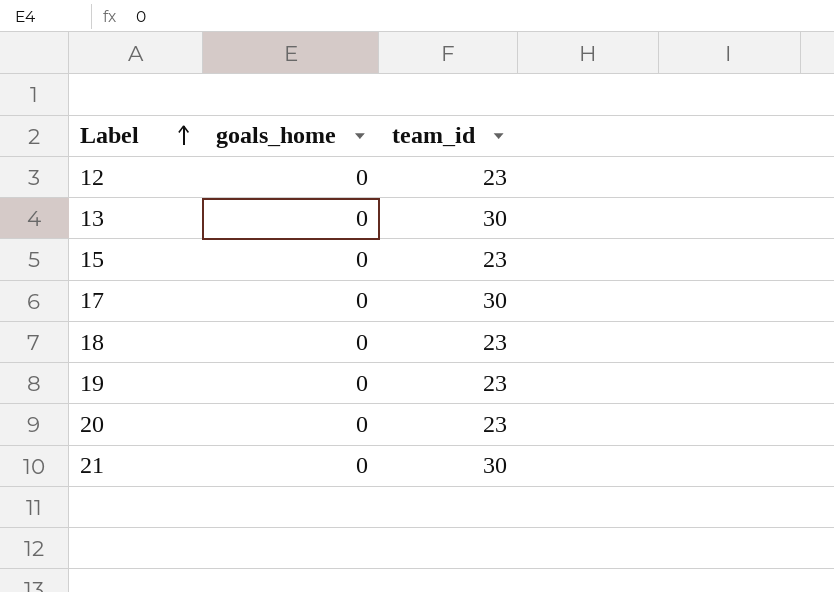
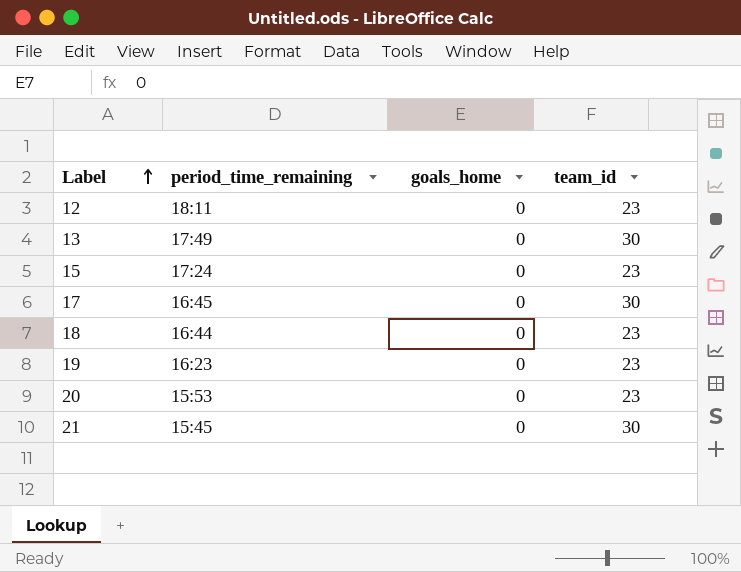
column period_time_remaining | position: none -> 2

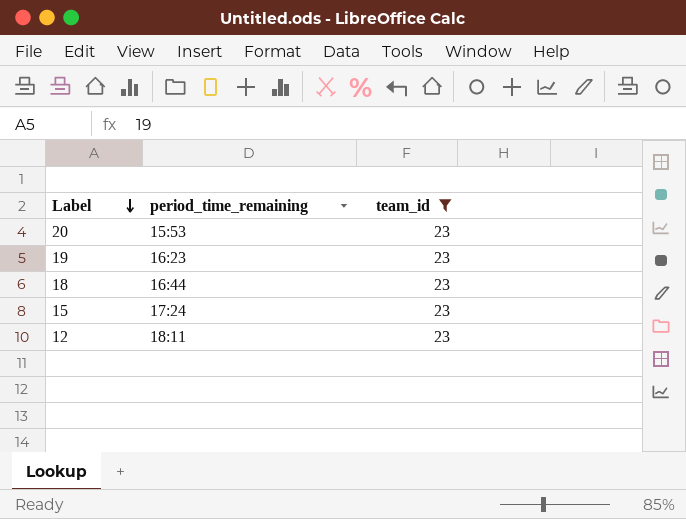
filter: none -> team_id = 23
row order: Label ascending -> Label descending
column goals_home | position: 3 -> none

